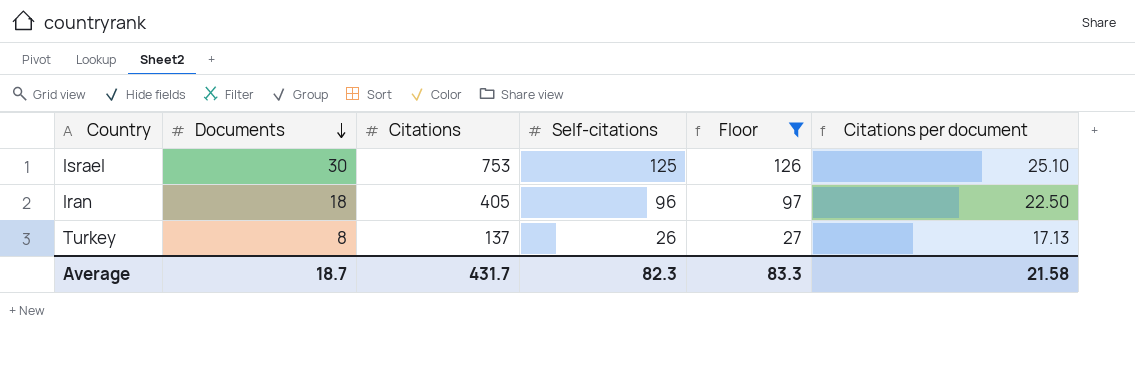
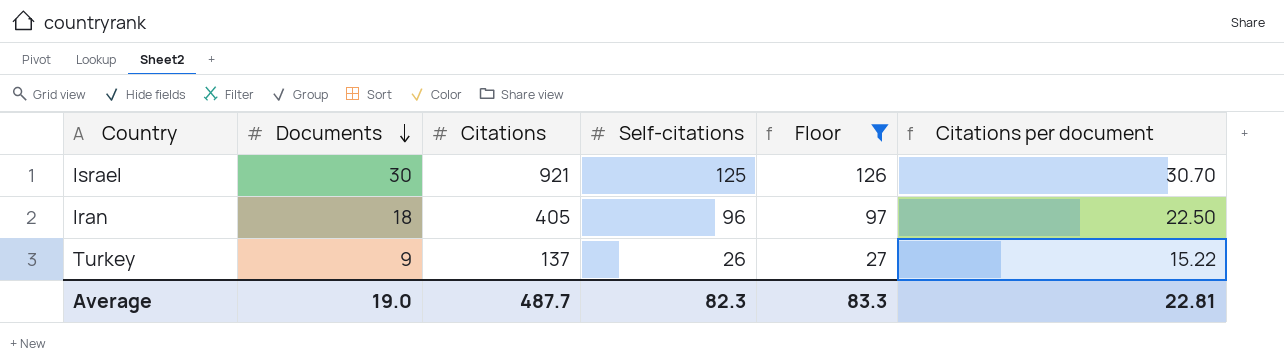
Israel | Citations: 753 -> 921
Israel | Citations per document: 25.10 -> 30.70
Turkey | Documents: 8 -> 9
Turkey | Citations per document: 17.13 -> 15.22
Average | Documents: 18.7 -> 19.0
Average | Citations: 431.7 -> 487.7
Average | Citations per document: 21.58 -> 22.81

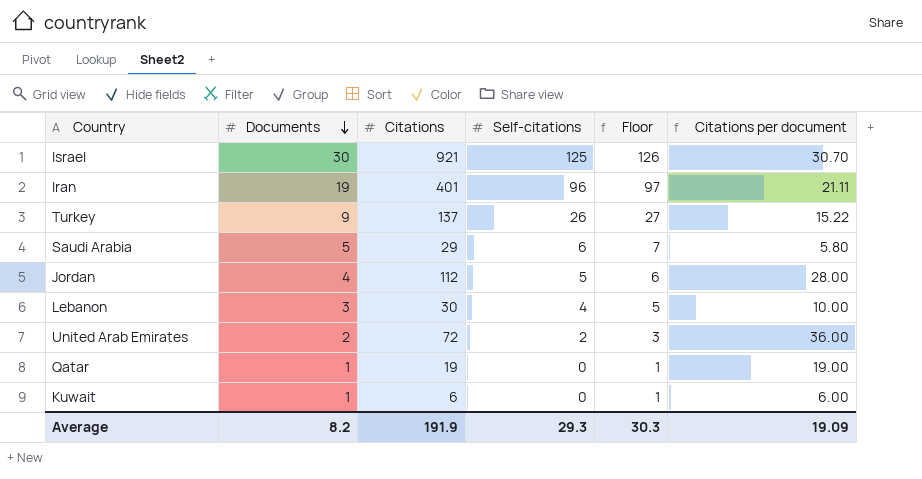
filter: Floor >= 27 -> none
Iran | Documents: 18 -> 19
Iran | Citations: 405 -> 401
Iran | Citations per document: 22.50 -> 21.11
Average | Documents: 19.0 -> 8.2
Average | Citations: 487.7 -> 191.9
Average | Self-citations: 82.3 -> 29.3
Average | Floor: 83.3 -> 30.3
Average | Citations per document: 22.81 -> 19.09

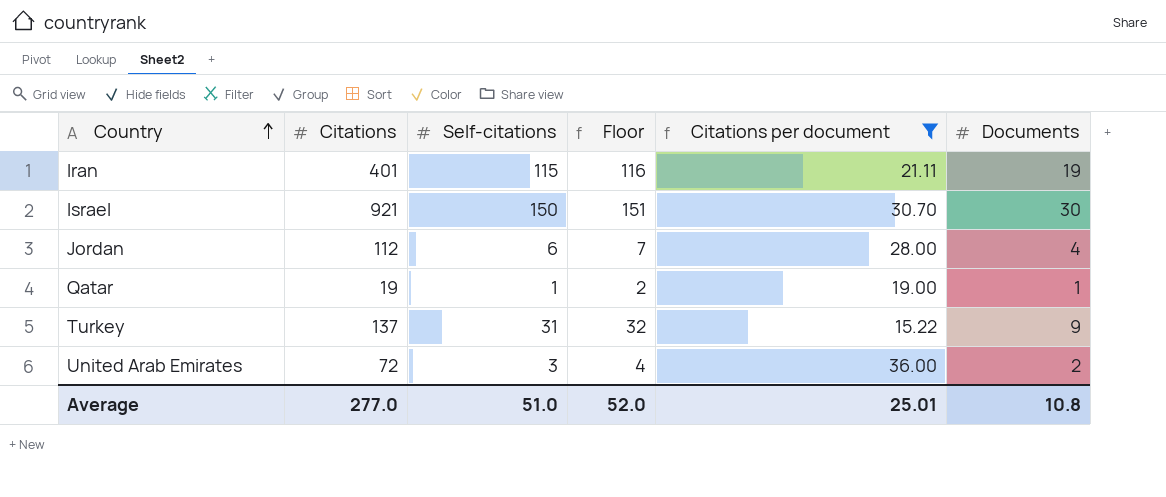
filter: none -> Citations per document >= 15.22
row order: Documents descending -> Country ascending
column Documents | position: 2 -> 6
Iran | Self-citations: 96 -> 115
Iran | Floor: 97 -> 116
Israel | Self-citations: 125 -> 150
Israel | Floor: 126 -> 151
Jordan | Self-citations: 5 -> 6
Jordan | Floor: 6 -> 7
Qatar | Self-citations: 0 -> 1
Qatar | Floor: 1 -> 2
Turkey | Self-citations: 26 -> 31
Turkey | Floor: 27 -> 32
United Arab Emirates | Self-citations: 2 -> 3
United Arab Emirates | Floor: 3 -> 4
Average | Citations: 191.9 -> 277.0
Average | Self-citations: 29.3 -> 51.0
Average | Floor: 30.3 -> 52.0
Average | Citations per document: 19.09 -> 25.01
Average | Documents: 8.2 -> 10.8

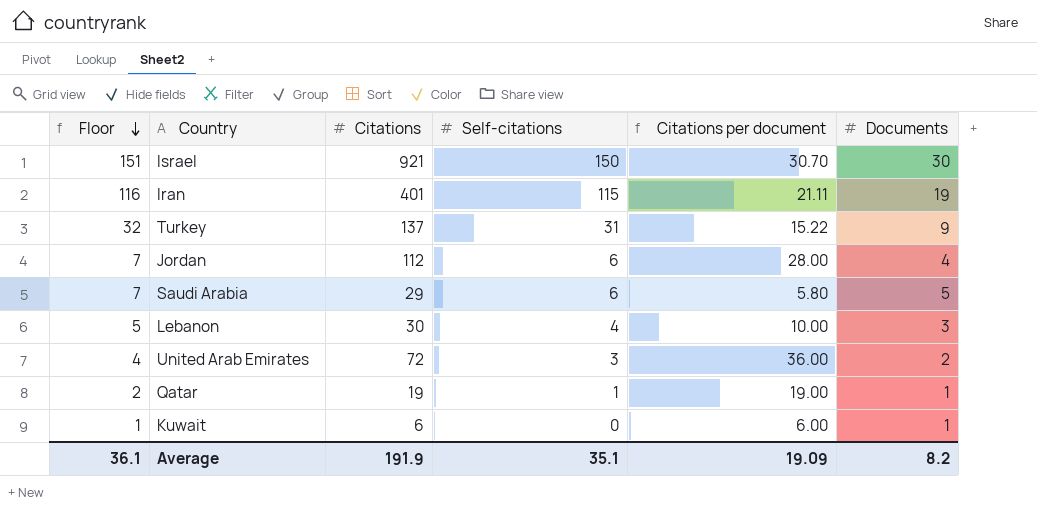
filter: Citations per document >= 15.22 -> none
row order: Country ascending -> Floor descending
column Floor | position: 4 -> 1
Average | Floor: 52.0 -> 36.1
Average | Citations: 277.0 -> 191.9
Average | Self-citations: 51.0 -> 35.1
Average | Citations per document: 25.01 -> 19.09
Average | Documents: 10.8 -> 8.2

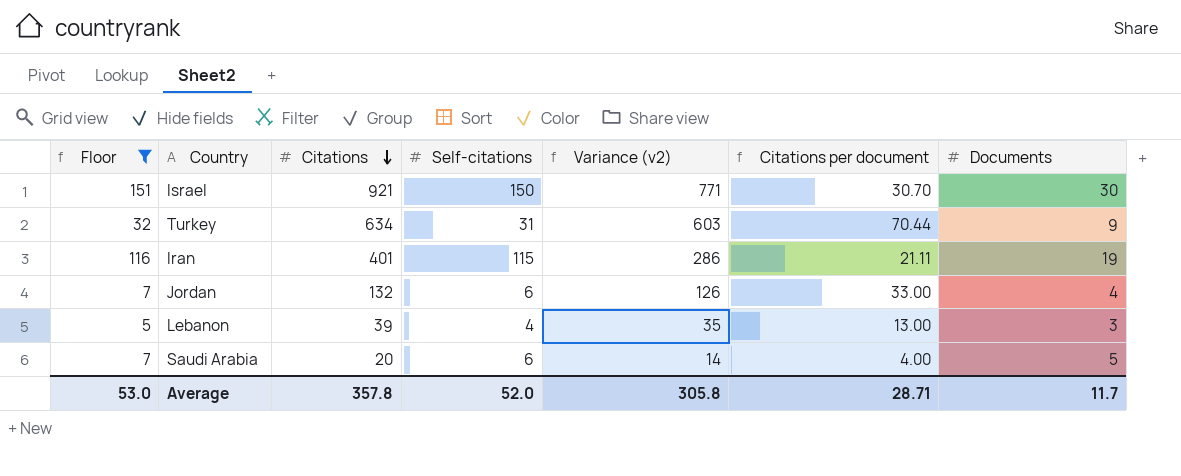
filter: none -> Floor >= 5
row order: Floor descending -> Citations descending
column Variance (v2) | formula: none -> [Citations] - [Self-citations]
Turkey | Citations: 137 -> 634
Turkey | Citations per document: 15.22 -> 70.44
Jordan | Citations: 112 -> 132
Jordan | Citations per document: 28.00 -> 33.00
Lebanon | Citations: 30 -> 39
Lebanon | Citations per document: 10.00 -> 13.00
Saudi Arabia | Citations: 29 -> 20
Saudi Arabia | Citations per document: 5.80 -> 4.00
Average | Floor: 36.1 -> 53.0
Average | Citations: 191.9 -> 357.8
Average | Self-citations: 35.1 -> 52.0
Average | Citations per document: 19.09 -> 28.71
Average | Documents: 8.2 -> 11.7

